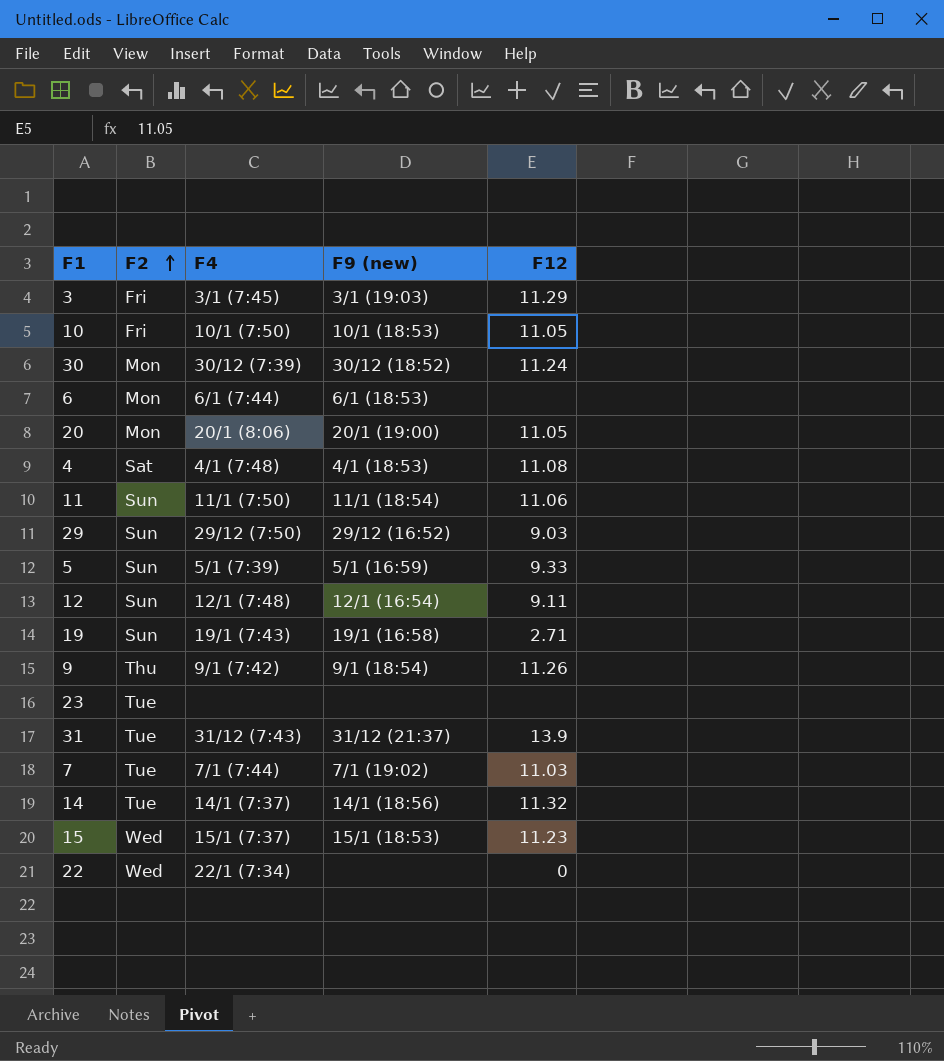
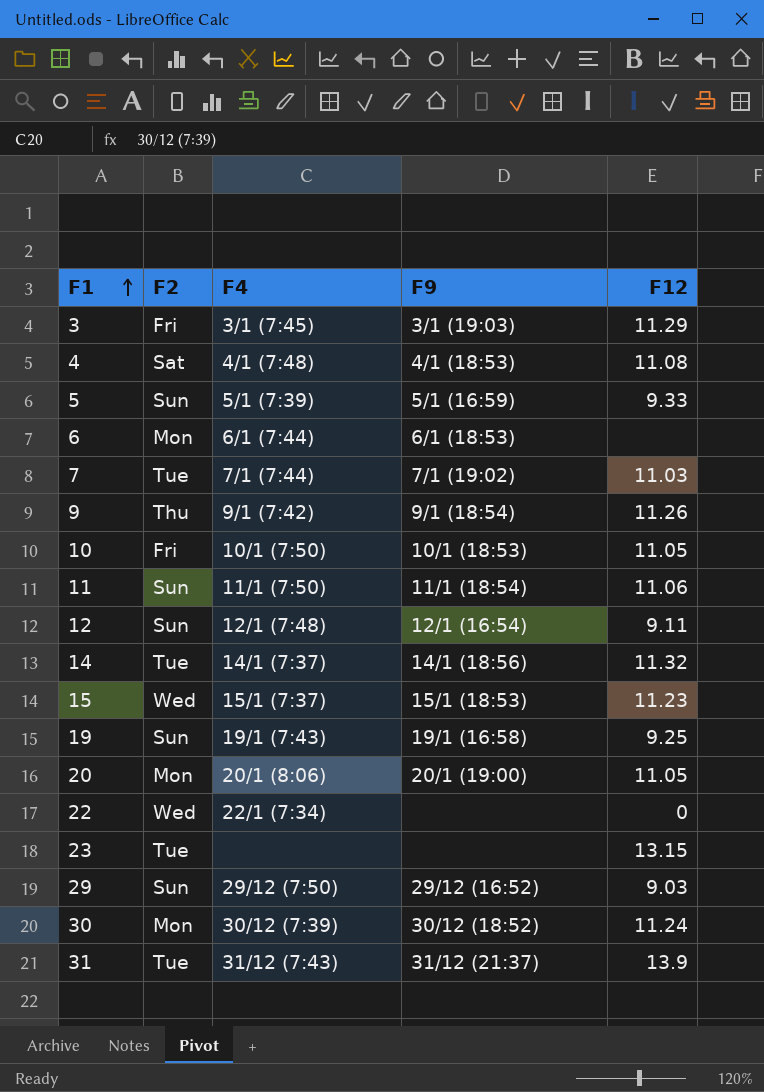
row order: F2 ascending -> F1 ascending
column name: F9 (new) -> F9
19 | F12: 2.71 -> 9.25
23 | F12: none -> 13.15

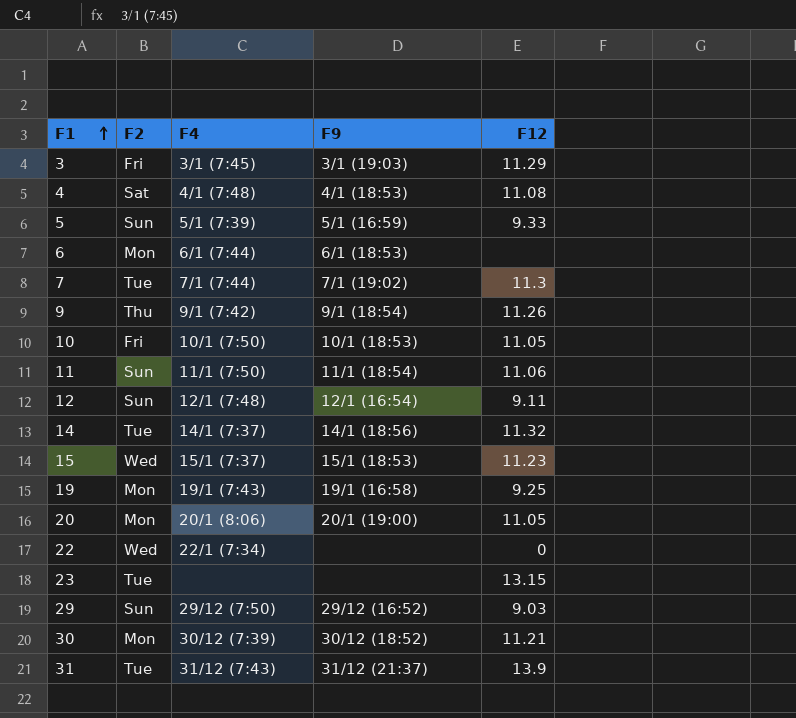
7 | F12: 11.03 -> 11.3
19 | F2: Sun -> Mon
30 | F12: 11.24 -> 11.21

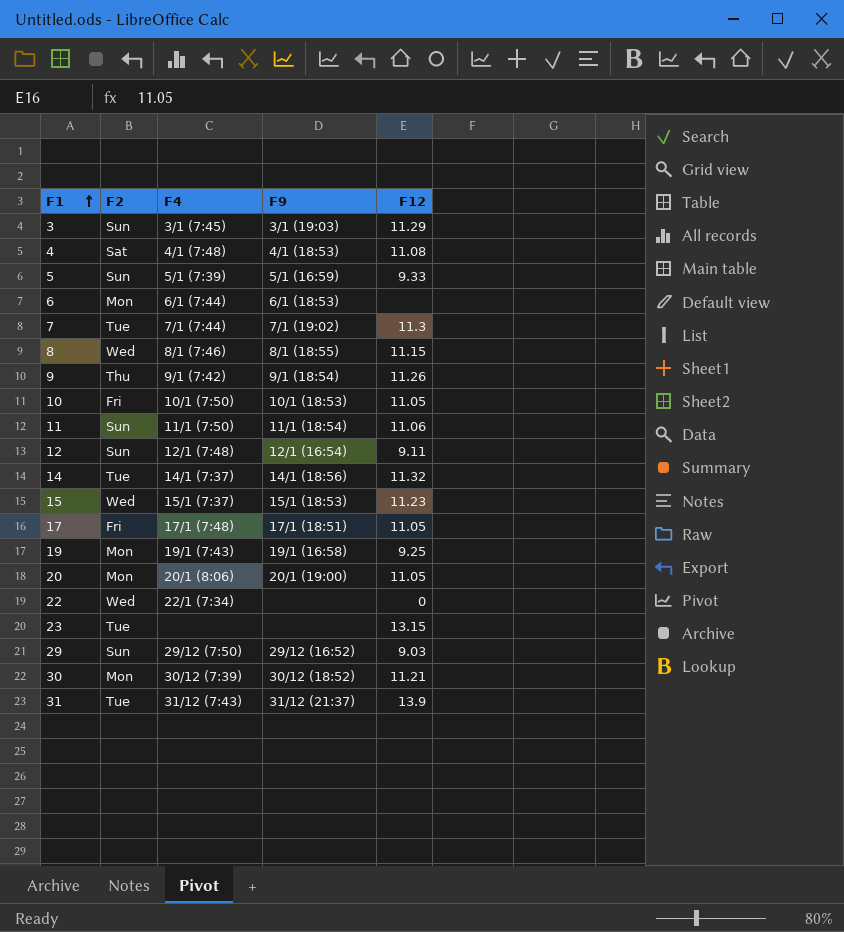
3 | F2: Fri -> Sun
row 8: none -> Wed | 8/1 (7:46) | 8/1 (18:55) | 11.15
row 17: none -> Fri | 17/1 (7:48) | 17/1 (18:51) | 11.05

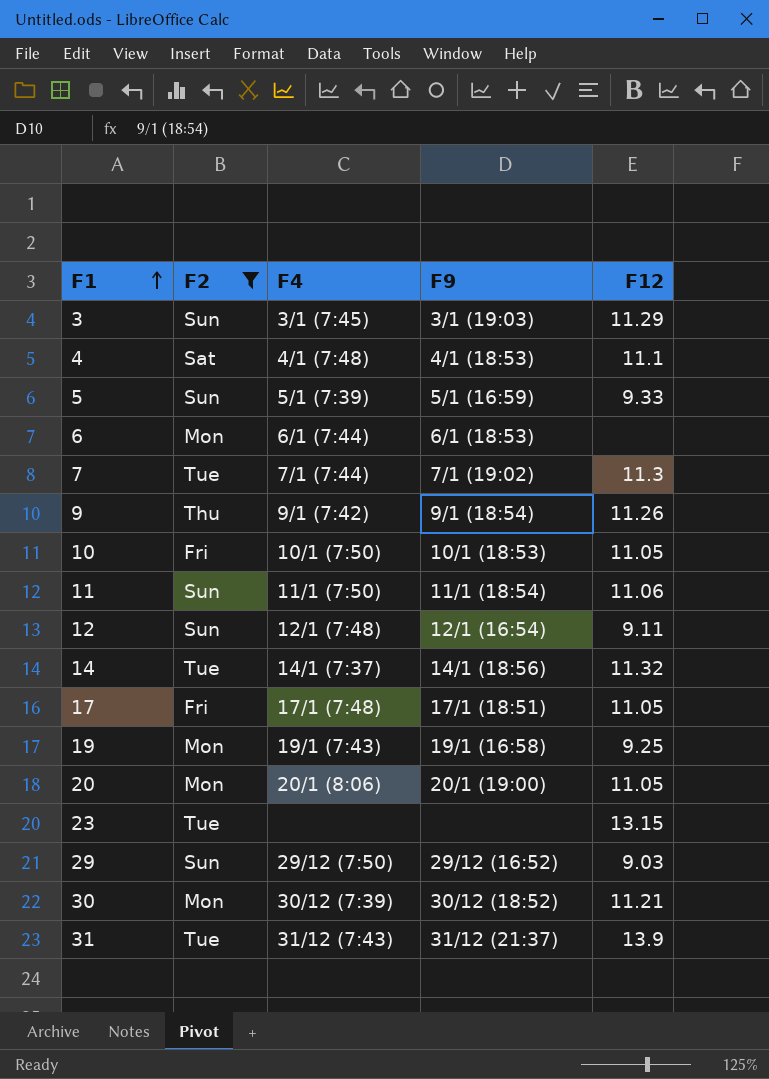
filter: none -> F2 != Wed
4 | F12: 11.08 -> 11.1

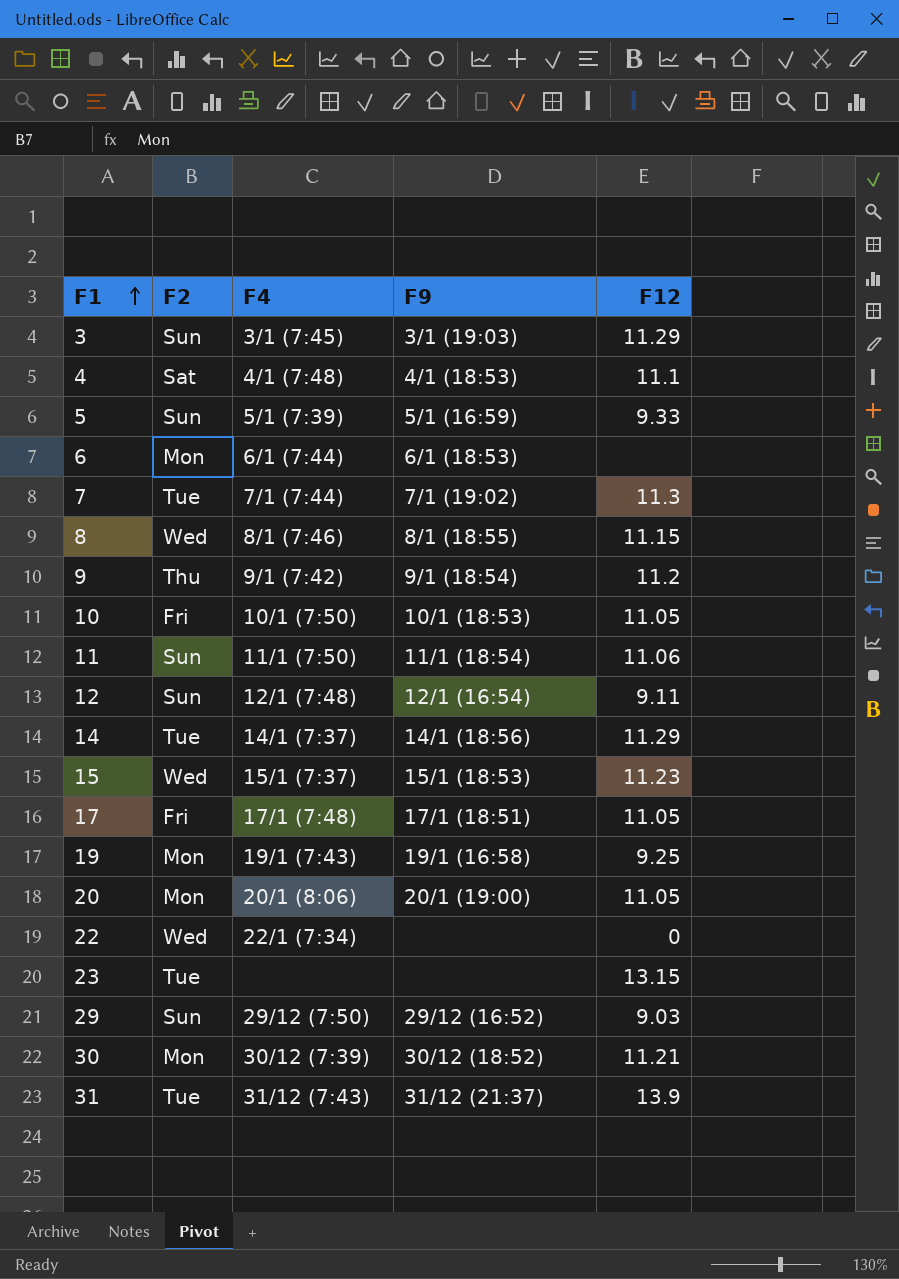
filter: F2 != Wed -> none
9 | F12: 11.26 -> 11.2
14 | F12: 11.32 -> 11.29

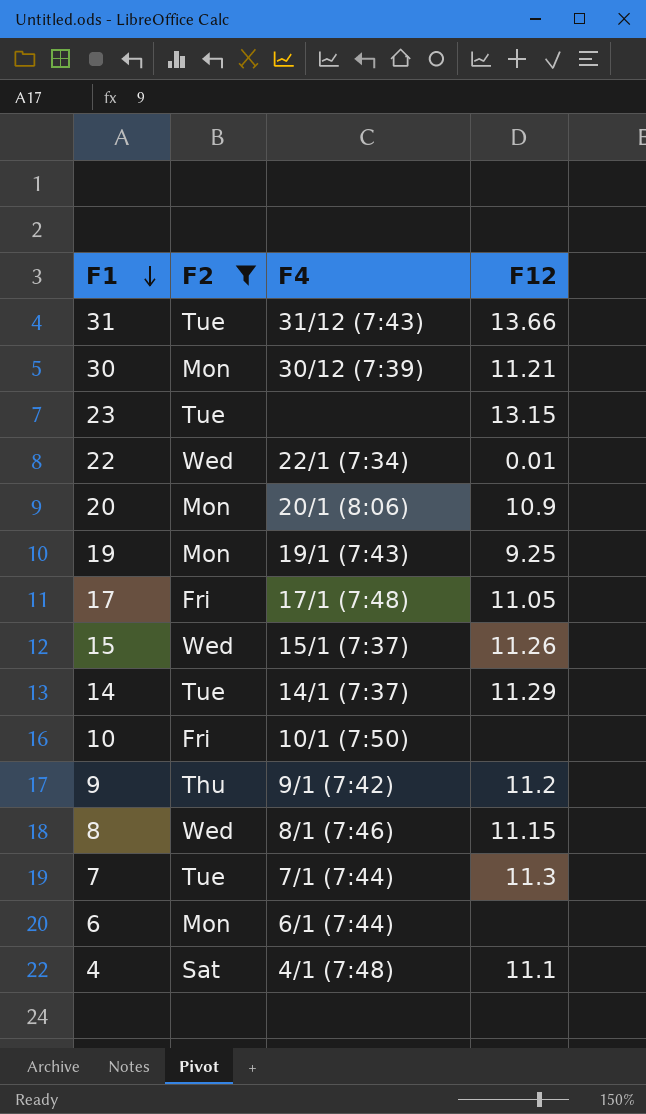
filter: none -> F2 != Sun
row order: F1 ascending -> F1 descending
column F9 | position: 4 -> none
31 | F12: 13.9 -> 13.66
22 | F12: 0 -> 0.01
20 | F12: 11.05 -> 10.9
15 | F12: 11.23 -> 11.26
10 | F12: 11.05 -> none

